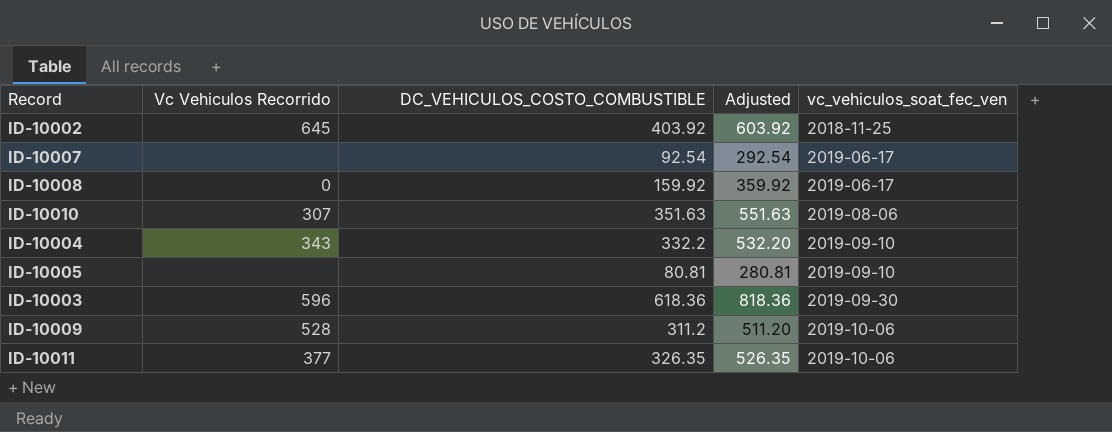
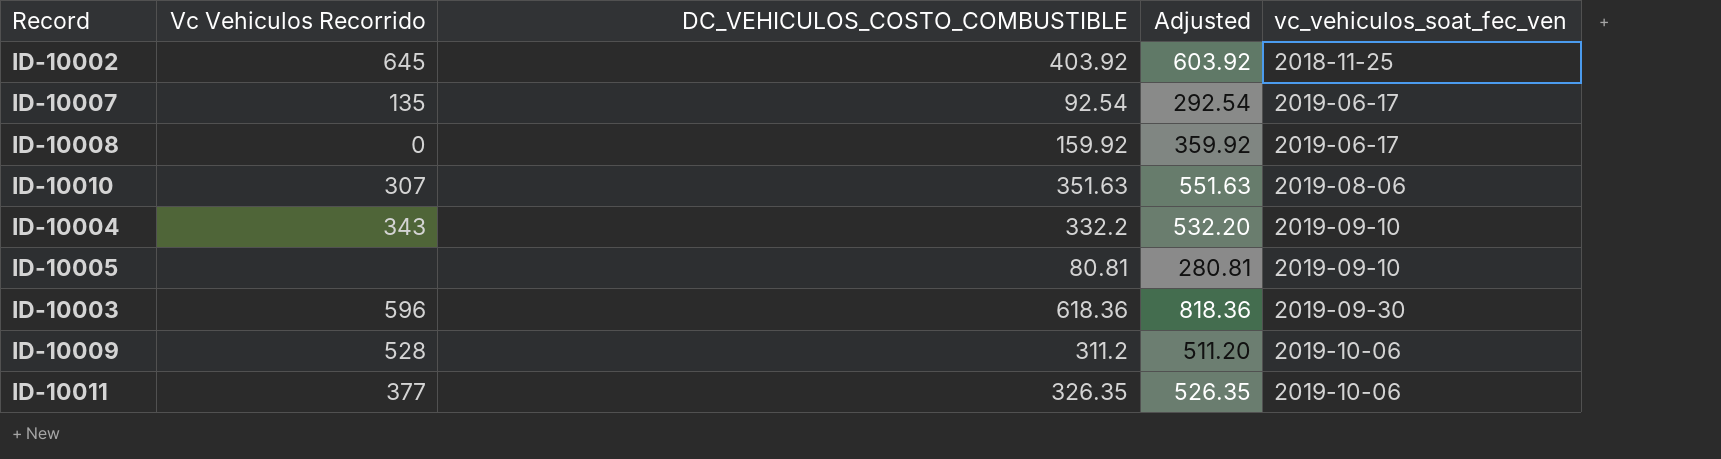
ID-10007 | Vc Vehiculos Recorrido: none -> 135

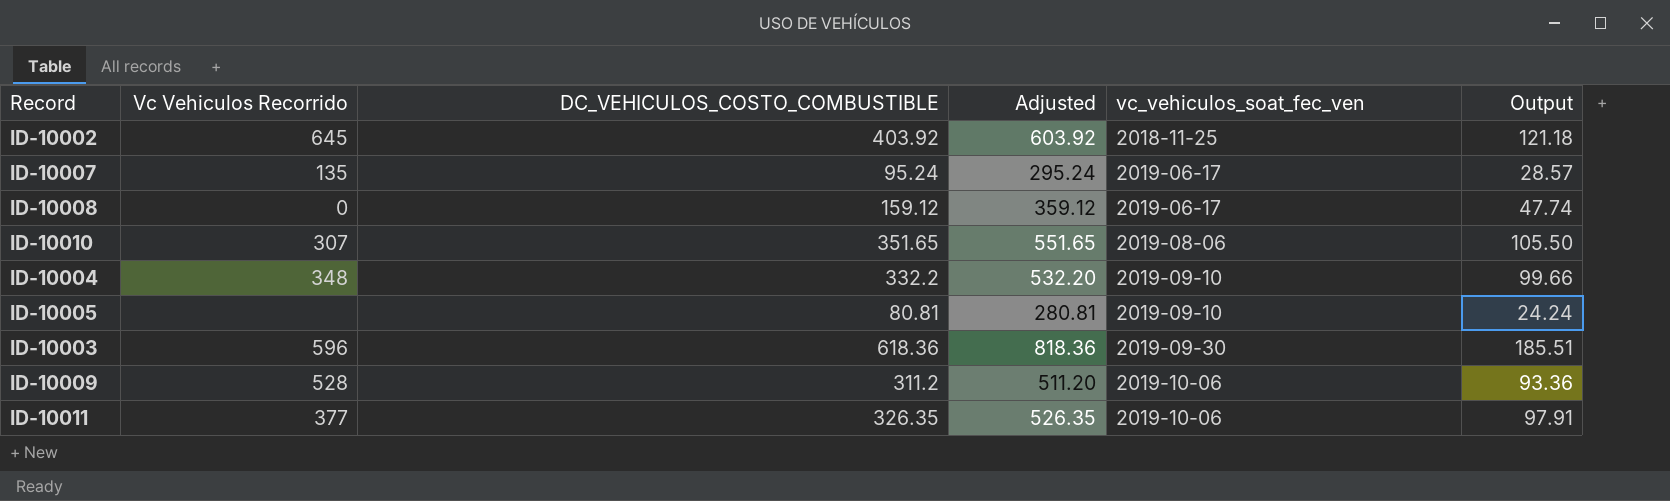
column Output | formula: none -> [DC_VEHICULOS_COSTO_COMBUSTIBLE] * 0.3
ID-10007 | DC_VEHICULOS_COSTO_COMBUSTIBLE: 92.54 -> 95.24
ID-10007 | Adjusted: 292.54 -> 295.24
ID-10008 | DC_VEHICULOS_COSTO_COMBUSTIBLE: 159.92 -> 159.12
ID-10008 | Adjusted: 359.92 -> 359.12
ID-10010 | DC_VEHICULOS_COSTO_COMBUSTIBLE: 351.63 -> 351.65
ID-10010 | Adjusted: 551.63 -> 551.65
ID-10004 | Vc Vehiculos Recorrido: 343 -> 348

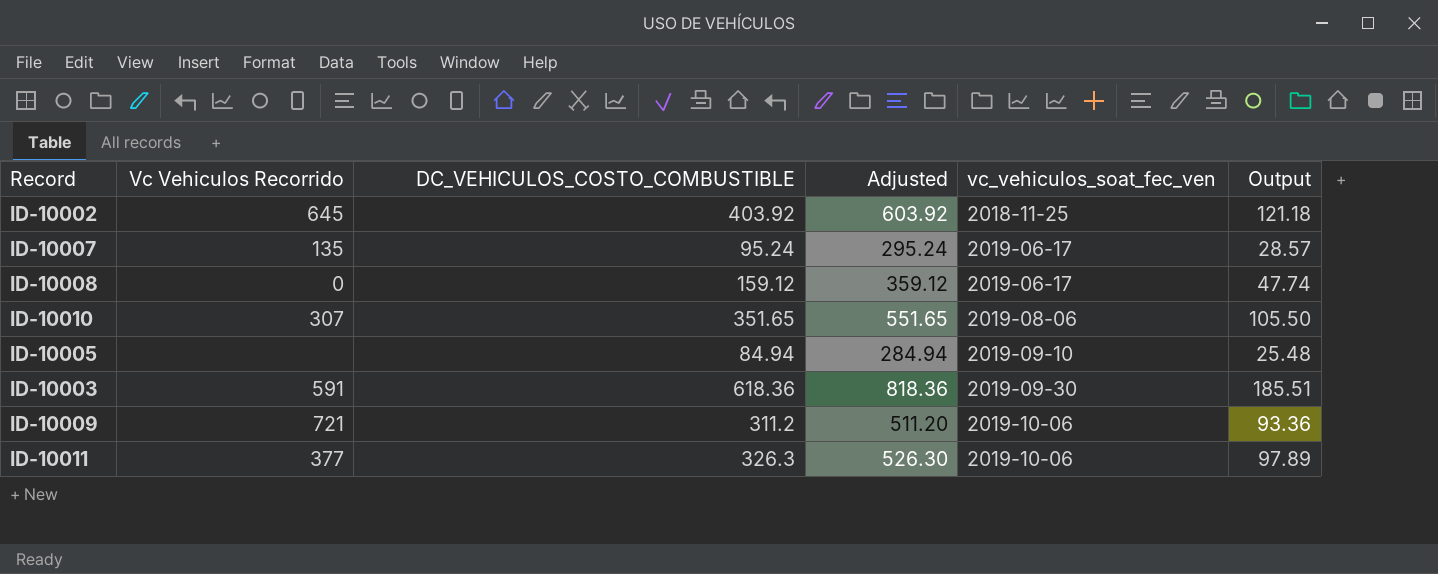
row ID-10004: 348 | 332.2 | 532.20 | 2019-09-10 | 99.66 -> none
ID-10005 | DC_VEHICULOS_COSTO_COMBUSTIBLE: 80.81 -> 84.94
ID-10005 | Adjusted: 280.81 -> 284.94
ID-10005 | Output: 24.24 -> 25.48
ID-10003 | Vc Vehiculos Recorrido: 596 -> 591
ID-10009 | Vc Vehiculos Recorrido: 528 -> 721
ID-10011 | DC_VEHICULOS_COSTO_COMBUSTIBLE: 326.35 -> 326.3
ID-10011 | Adjusted: 526.35 -> 526.30
ID-10011 | Output: 97.91 -> 97.89

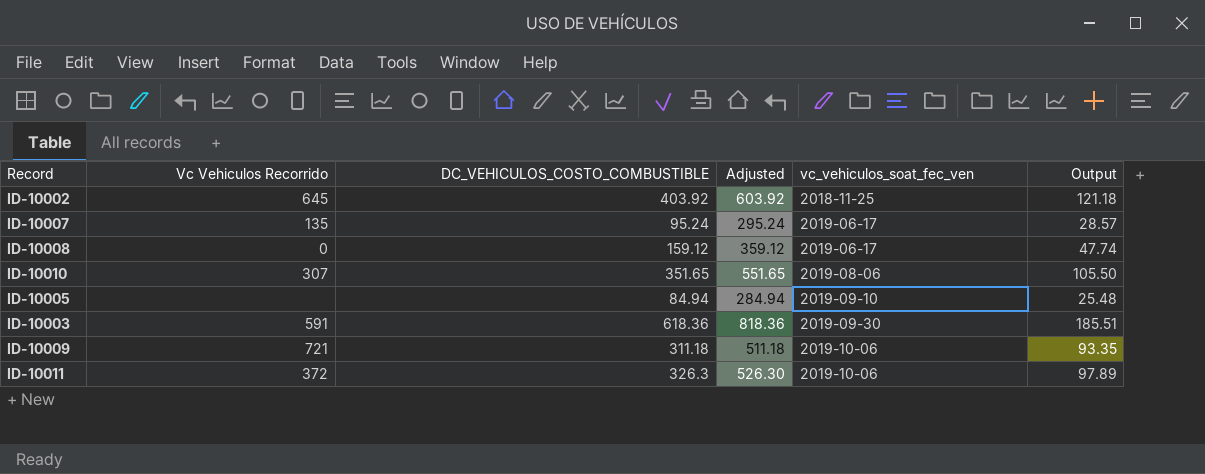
ID-10009 | DC_VEHICULOS_COSTO_COMBUSTIBLE: 311.2 -> 311.18
ID-10009 | Adjusted: 511.20 -> 511.18
ID-10009 | Output: 93.36 -> 93.35
ID-10011 | Vc Vehiculos Recorrido: 377 -> 372

